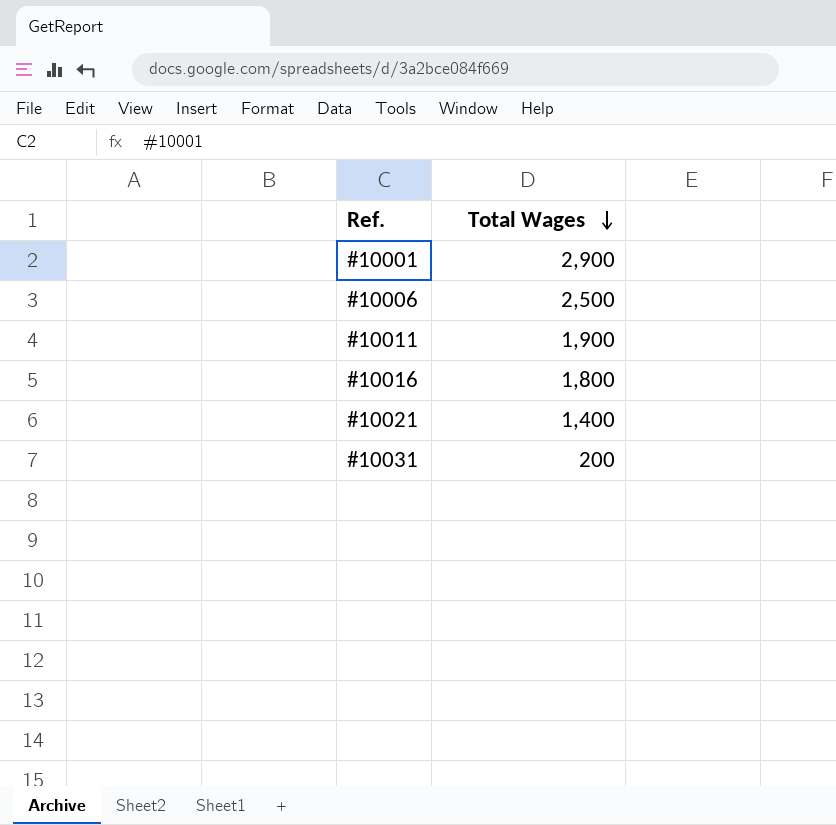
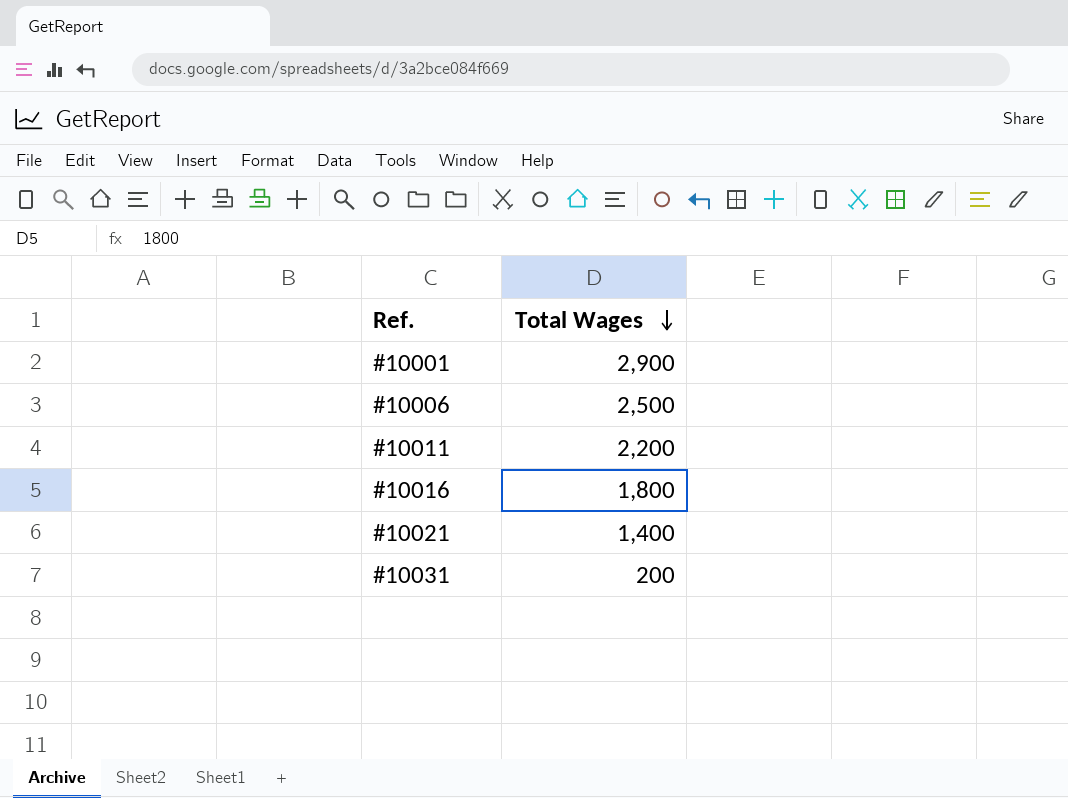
#10011 | Total Wages: 1,900 -> 2,200

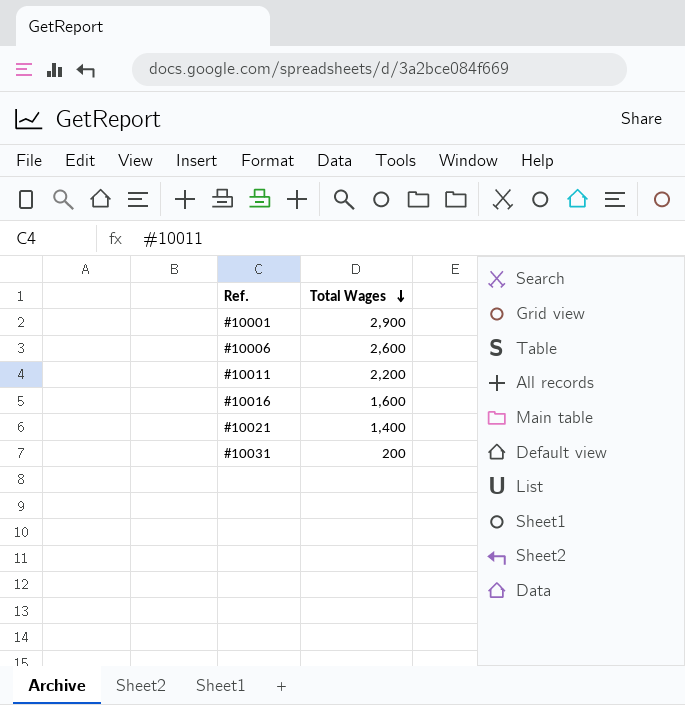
#10006 | Total Wages: 2,500 -> 2,600
#10016 | Total Wages: 1,800 -> 1,600

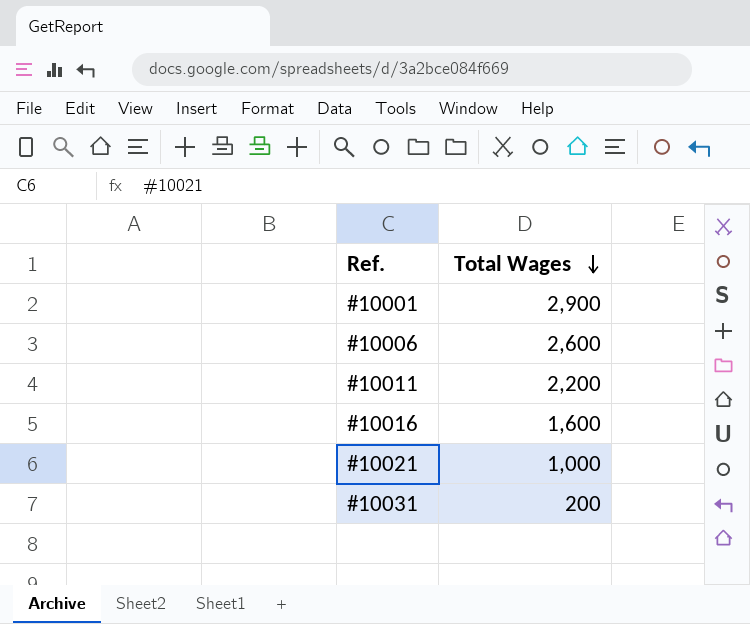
#10021 | Total Wages: 1,400 -> 1,000

